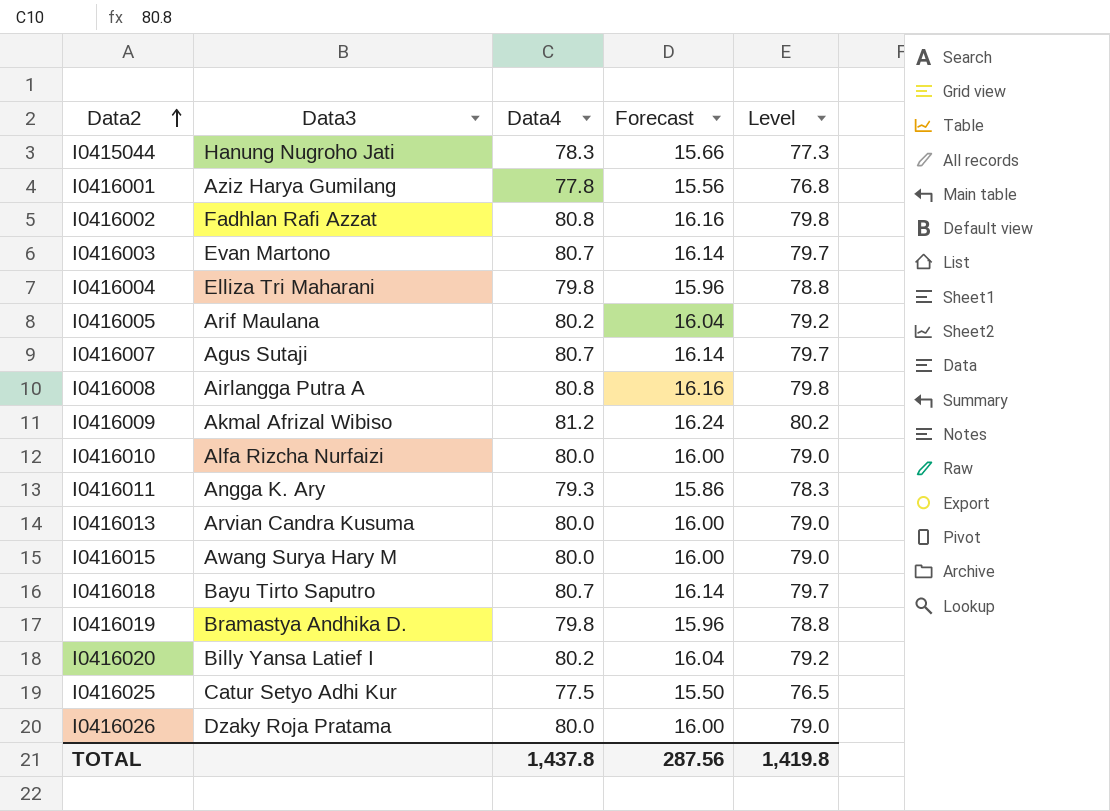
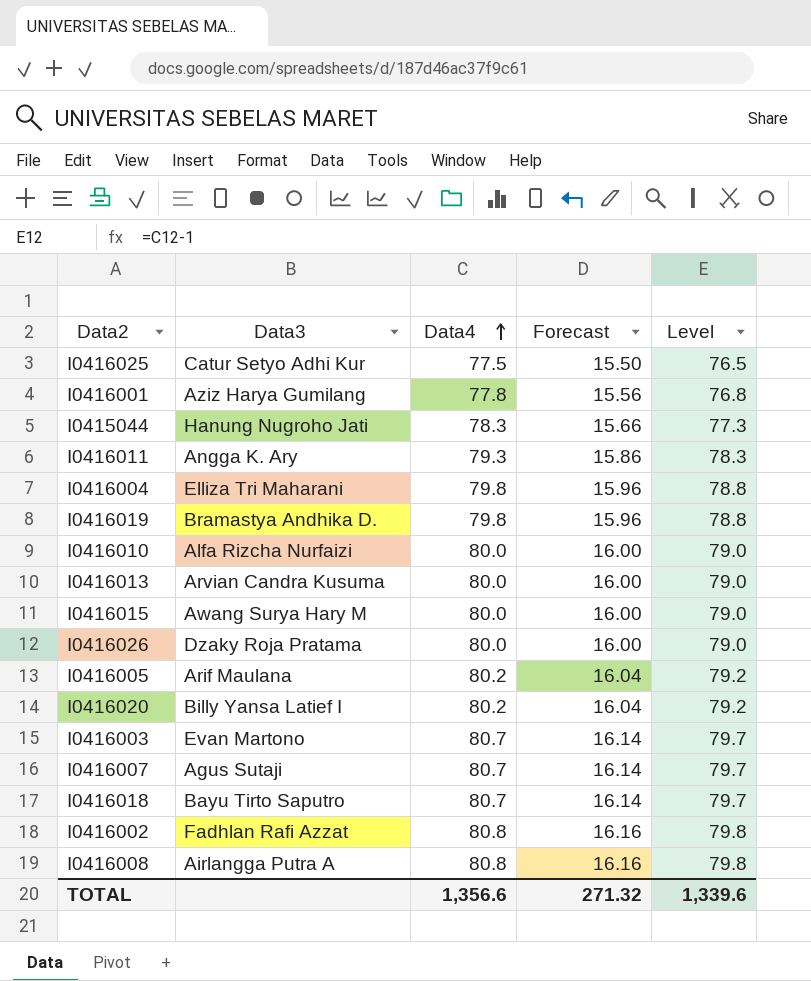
row order: Data2 ascending -> Data4 ascending
row I0416009: Akmal Afrizal Wibiso | 81.2 | 16.24 | 80.2 -> none
TOTAL | Data4: 1,437.8 -> 1,356.6
TOTAL | Forecast: 287.56 -> 271.32
TOTAL | Level: 1,419.8 -> 1,339.6

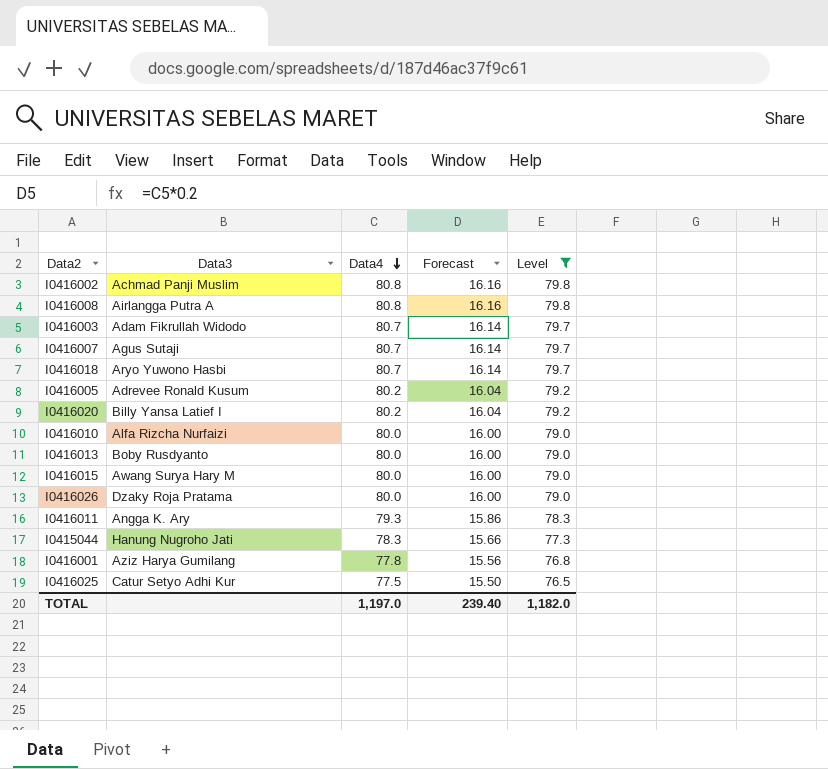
filter: none -> Level != 78.8
row order: Data4 ascending -> Data4 descending
I0416002 | Data3: Fadhlan Rafi Azzat -> Achmad Panji Muslim
I0416003 | Data3: Evan Martono -> Adam Fikrullah Widodo
I0416018 | Data3: Bayu Tirto Saputro -> Aryo Yuwono Hasbi
I0416005 | Data3: Arif Maulana -> Adrevee Ronald Kusum
I0416013 | Data3: Arvian Candra Kusuma -> Boby Rusdyanto
TOTAL | Data4: 1,356.6 -> 1,197.0
TOTAL | Forecast: 271.32 -> 239.40
TOTAL | Level: 1,339.6 -> 1,182.0

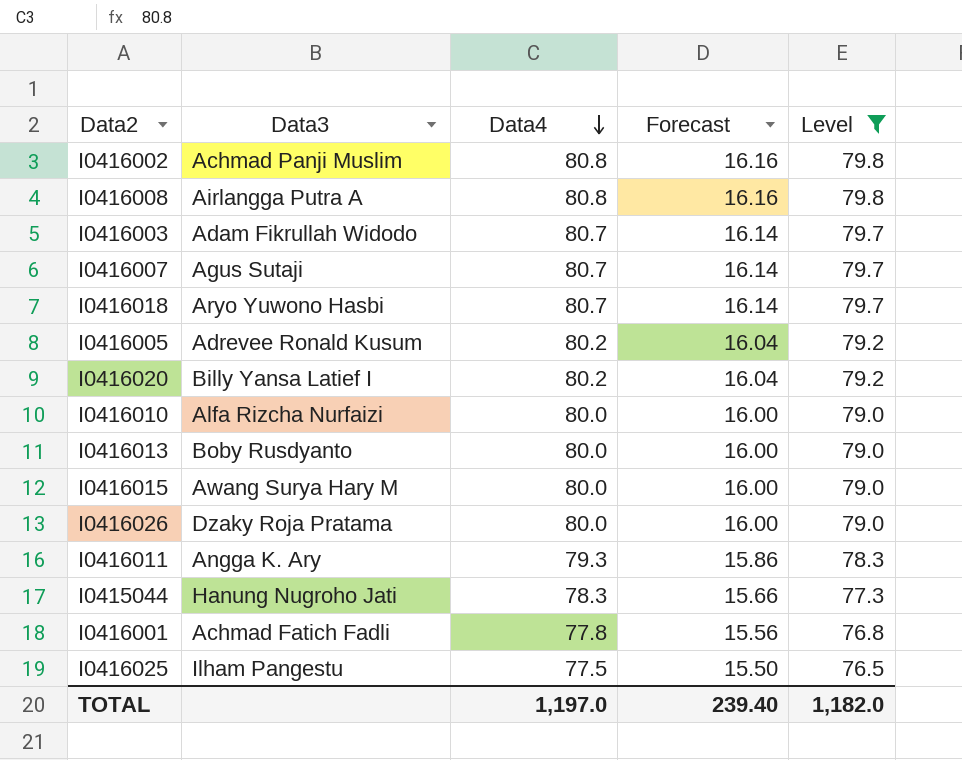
I0416001 | Data3: Aziz Harya Gumilang -> Achmad Fatich Fadli
I0416025 | Data3: Catur Setyo Adhi Kur -> Ilham Pangestu

